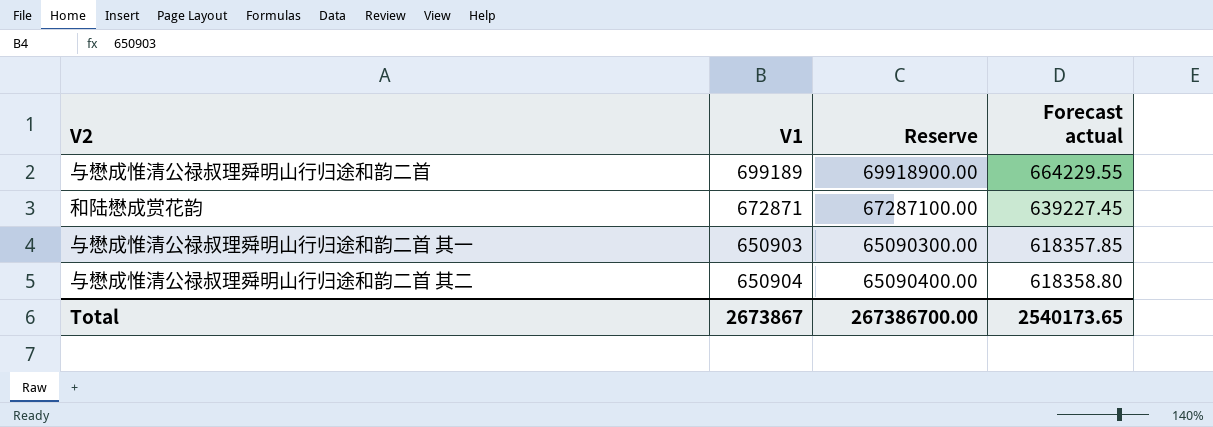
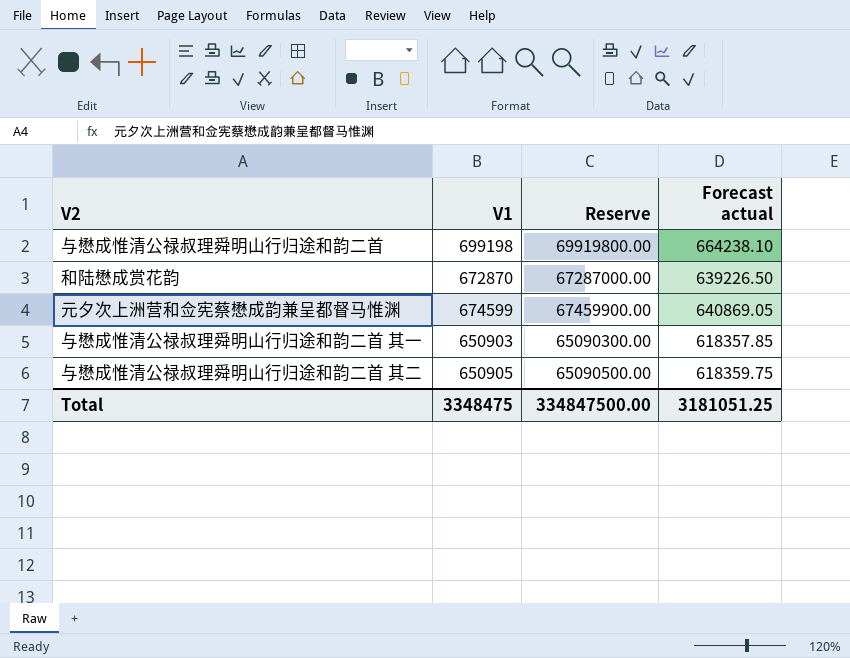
与懋成惟清公禄叔理舜明山行归途和韵二首 | V1: 699189 -> 699198
与懋成惟清公禄叔理舜明山行归途和韵二首 | Reserve: 69918900.00 -> 69919800.00
与懋成惟清公禄叔理舜明山行归途和韵二首 | Forecast actual: 664229.55 -> 664238.10
和陆懋成赏花韵 | V1: 672871 -> 672870
和陆懋成赏花韵 | Reserve: 67287100.00 -> 67287000.00
和陆懋成赏花韵 | Forecast actual: 639227.45 -> 639226.50
row 元夕次上洲营和佥宪蔡懋成韵兼呈都督马惟渊: none -> 674599 | 67459900.00 | 640869.05
与懋成惟清公禄叔理舜明山行归途和韵二首 其二 | V1: 650904 -> 650905
与懋成惟清公禄叔理舜明山行归途和韵二首 其二 | Reserve: 65090400.00 -> 65090500.00
与懋成惟清公禄叔理舜明山行归途和韵二首 其二 | Forecast actual: 618358.80 -> 618359.75
Total | V1: 2673867 -> 3348475
Total | Reserve: 267386700.00 -> 334847500.00
Total | Forecast actual: 2540173.65 -> 3181051.25

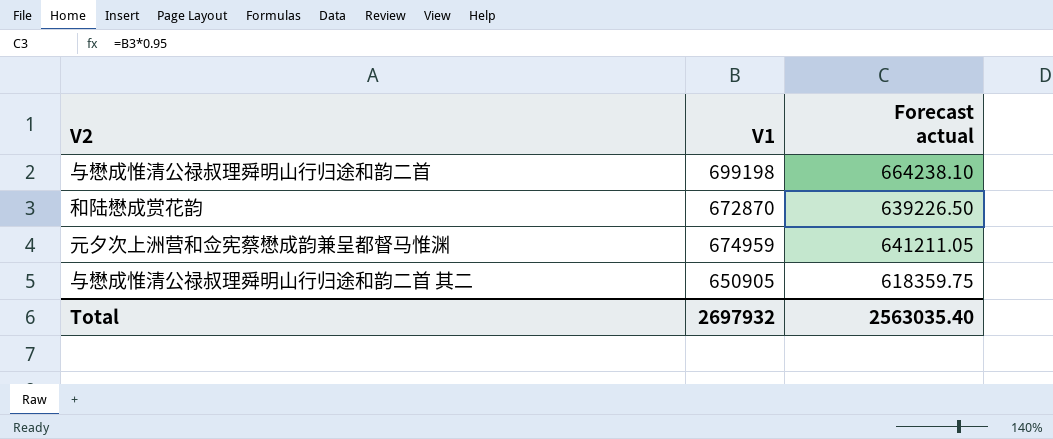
column Reserve | formula: [V1] * 100 -> none
row 与懋成惟清公禄叔理舜明山行归途和韵二首 其一: 650903 | 65090300.00 | 618357.85 -> none
元夕次上洲营和佥宪蔡懋成韵兼呈都督马惟渊 | V1: 674599 -> 674959
元夕次上洲营和佥宪蔡懋成韵兼呈都督马惟渊 | Forecast actual: 640869.05 -> 641211.05
Total | V1: 3348475 -> 2697932
Total | Forecast actual: 3181051.25 -> 2563035.40

